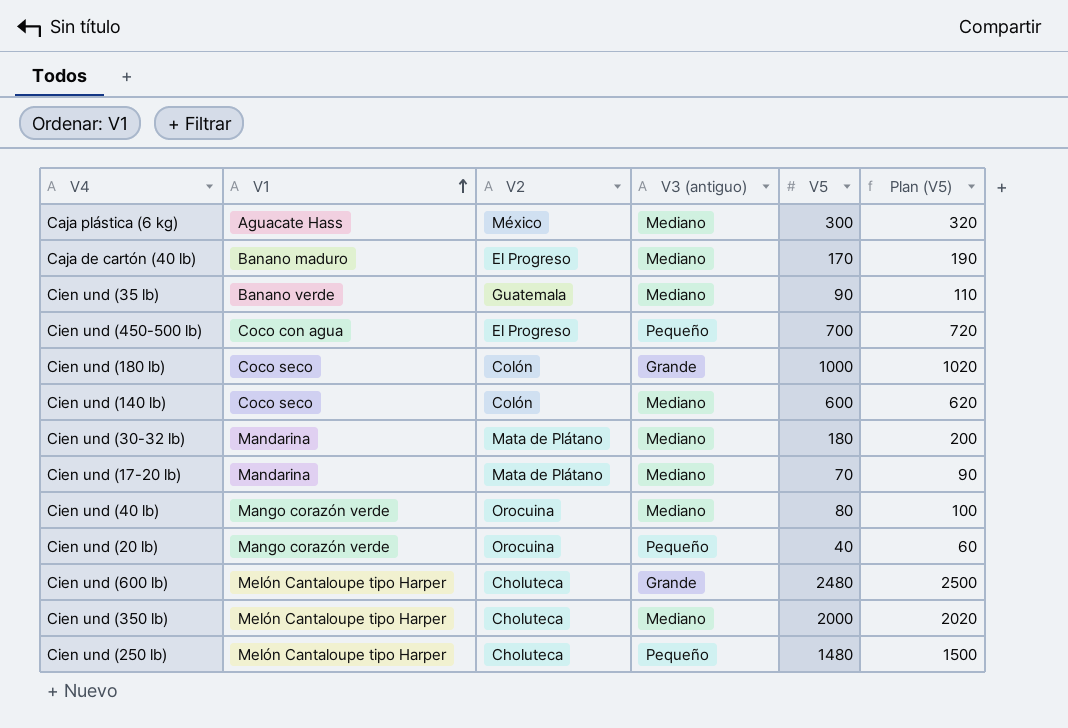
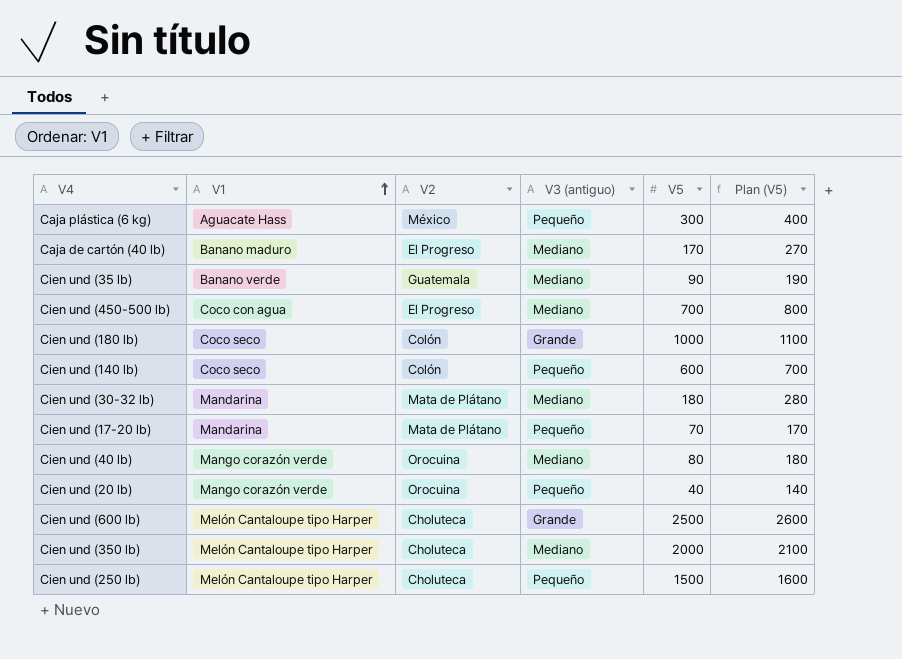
column Plan (V5) | formula: [V5] + 20 -> [V5] + 100
Caja plástica (6 kg) | V3 (antiguo): Mediano -> Pequeño
Cien und (450-500 lb) | V3 (antiguo): Pequeño -> Mediano
Cien und (140 lb) | V3 (antiguo): Mediano -> Pequeño
Cien und (17-20 lb) | V3 (antiguo): Mediano -> Pequeño
Cien und (600 lb) | V5: 2480 -> 2500
Cien und (250 lb) | V5: 1480 -> 1500

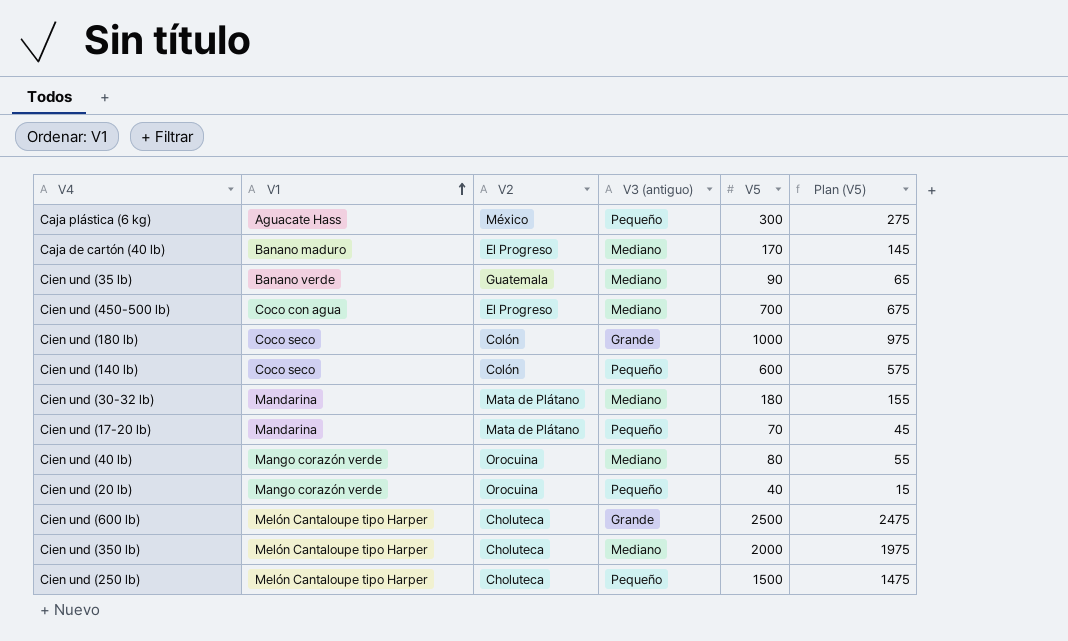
column Plan (V5) | formula: [V5] + 100 -> [V5] - 25

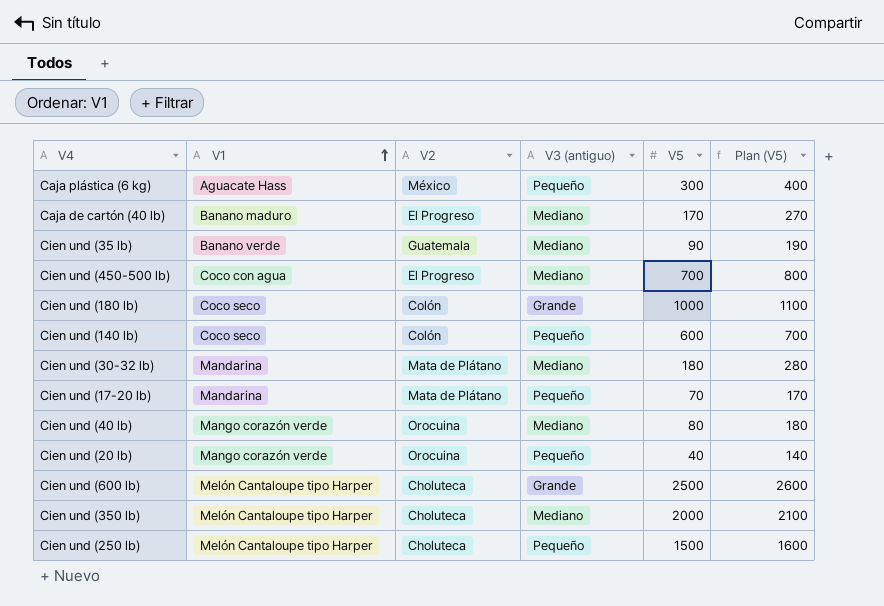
column Plan (V5) | formula: [V5] - 25 -> [V5] + 100

